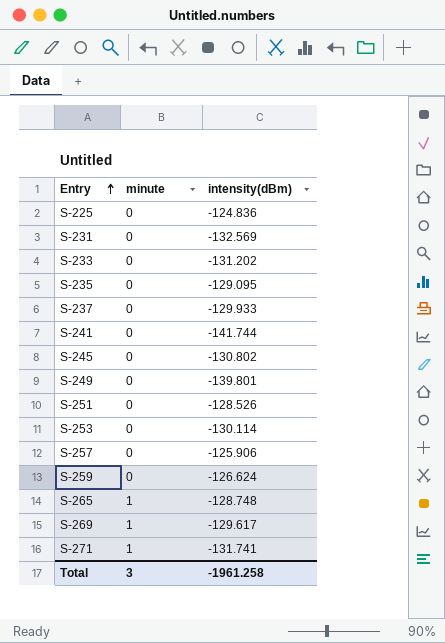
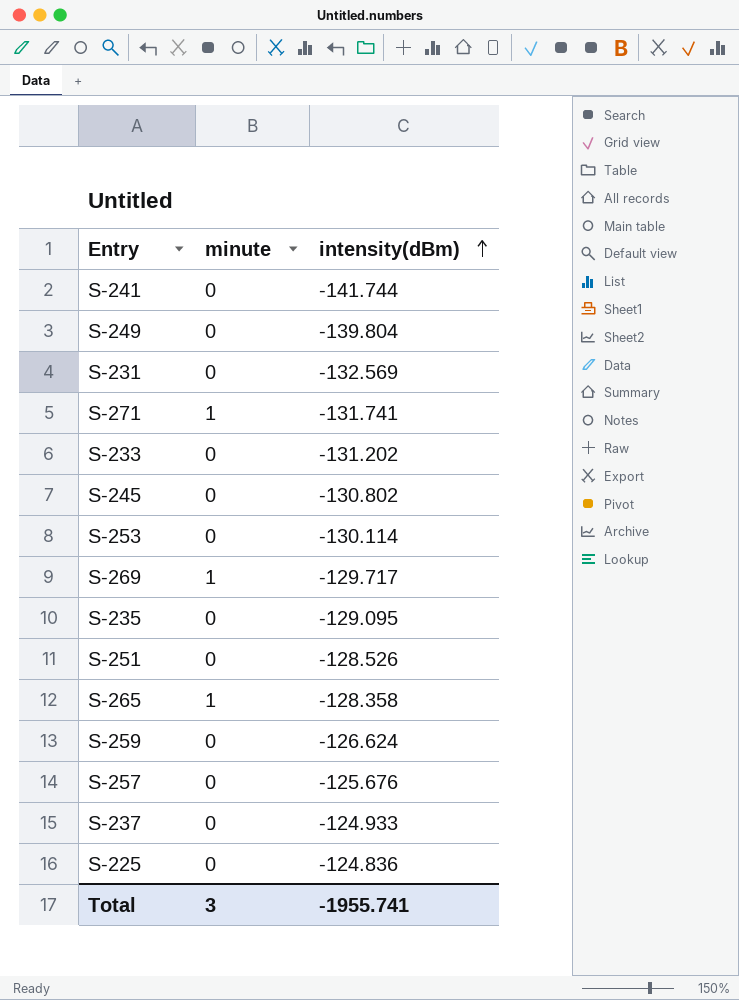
row order: Entry ascending -> intensity(dBm) ascending
S-249 | intensity(dBm): -139.801 -> -139.804
S-269 | intensity(dBm): -129.617 -> -129.717
S-265 | intensity(dBm): -128.748 -> -128.358
S-257 | intensity(dBm): -125.906 -> -125.676
S-237 | intensity(dBm): -129.933 -> -124.933
Total | intensity(dBm): -1961.258 -> -1955.741

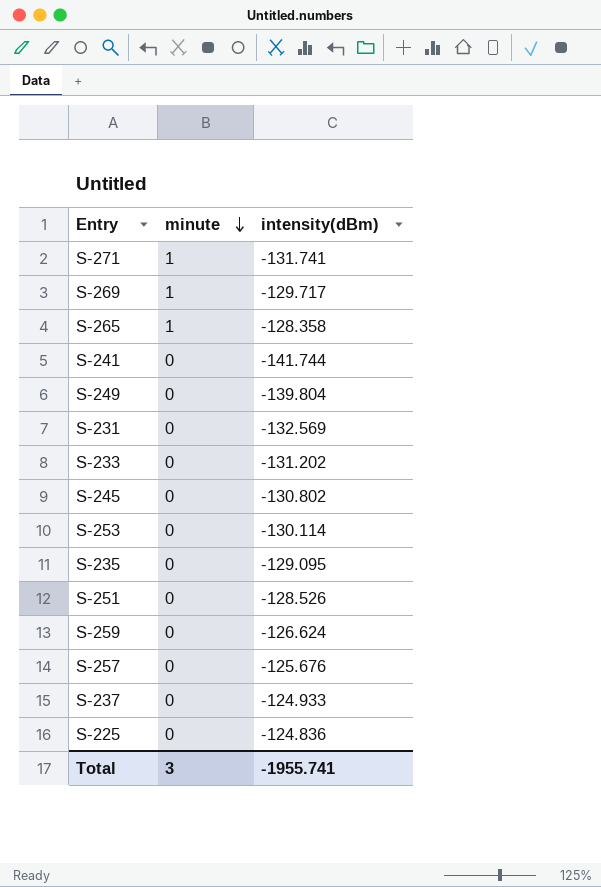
row order: intensity(dBm) ascending -> minute descending

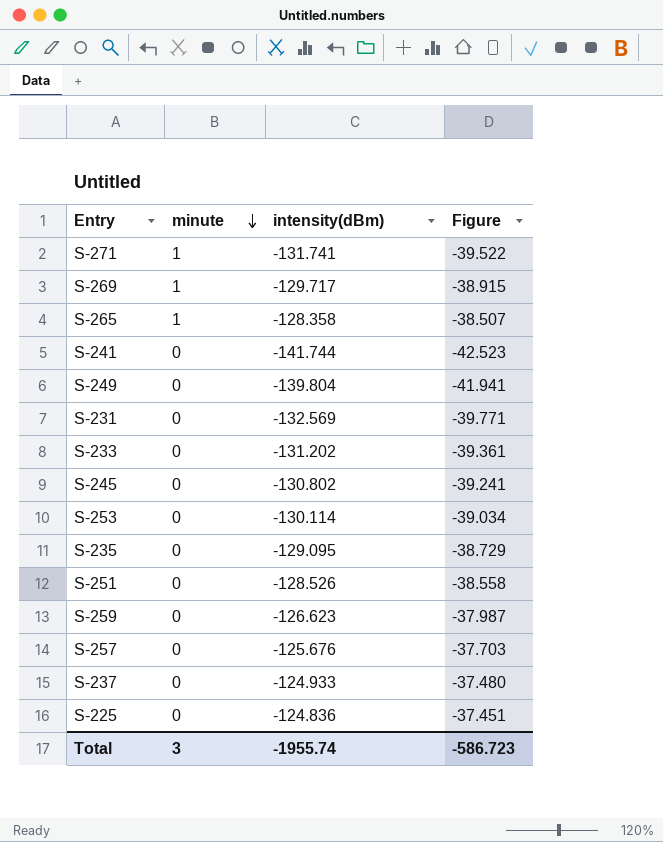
column Figure | formula: none -> [intensity(dBm)] * 0.3
S-259 | intensity(dBm): -126.624 -> -126.623
Total | intensity(dBm): -1955.741 -> -1955.74

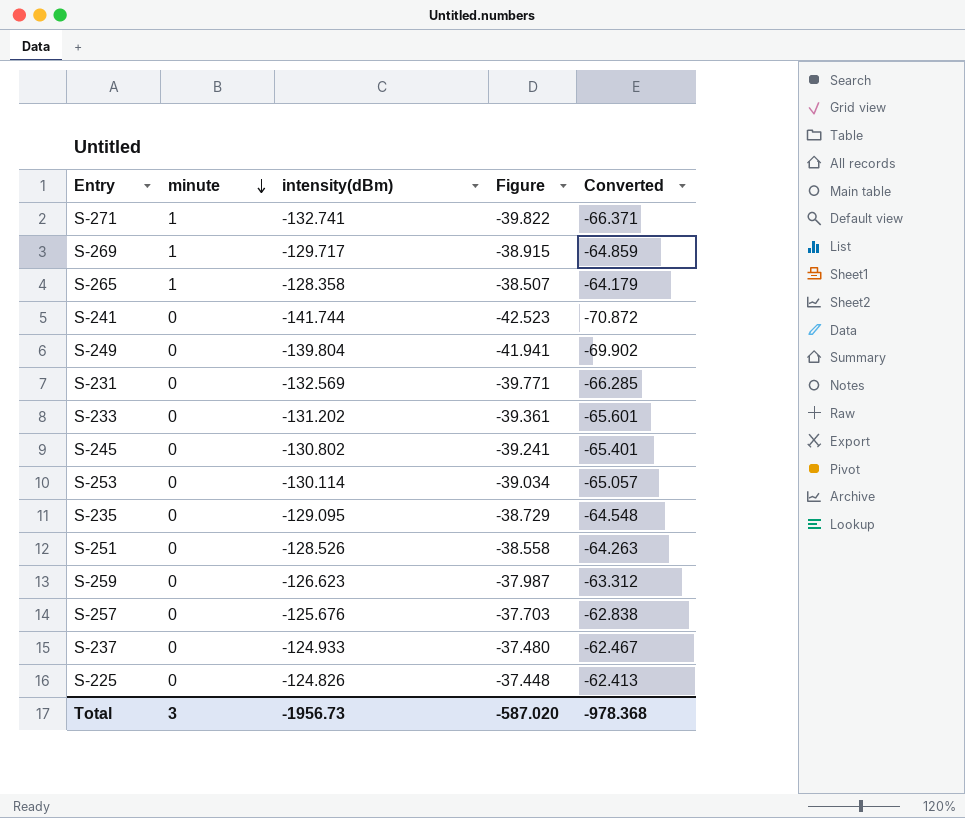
column Converted | formula: none -> [intensity(dBm)] * 0.5
S-271 | intensity(dBm): -131.741 -> -132.741
S-271 | Figure: -39.522 -> -39.822
S-225 | intensity(dBm): -124.836 -> -124.826
S-225 | Figure: -37.451 -> -37.448
Total | intensity(dBm): -1955.74 -> -1956.73
Total | Figure: -586.723 -> -587.020

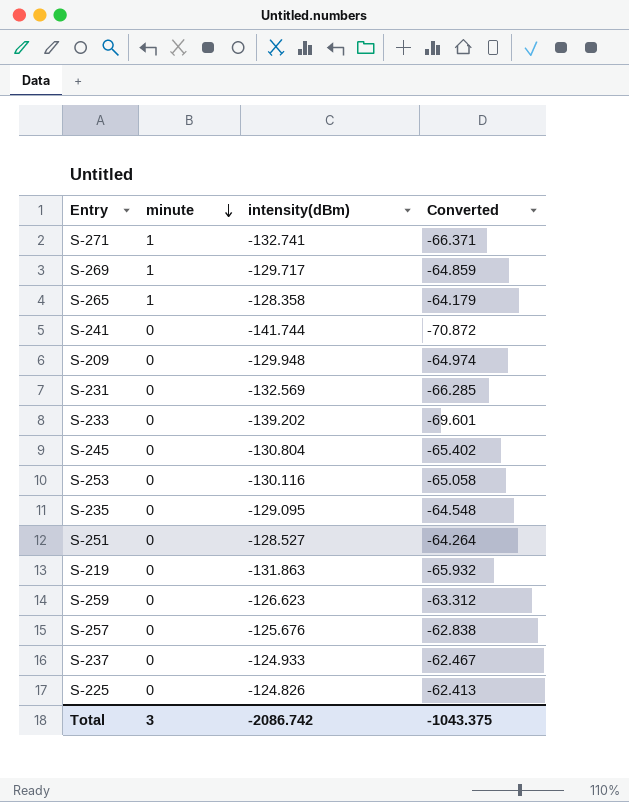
column Figure | formula: [intensity(dBm)] * 0.3 -> none
row S-249: 0 | -139.804 | -41.941 | -69.902 -> none
row S-209: none -> 0 | -129.948 | -64.974
S-233 | intensity(dBm): -131.202 -> -139.202
S-233 | Converted: -65.601 -> -69.601
S-245 | intensity(dBm): -130.802 -> -130.804
S-245 | Converted: -65.401 -> -65.402
S-253 | intensity(dBm): -130.114 -> -130.116
S-253 | Converted: -65.057 -> -65.058
S-251 | intensity(dBm): -128.526 -> -128.527
S-251 | Converted: -64.263 -> -64.264
row S-219: none -> 0 | -131.863 | -65.932
Total | intensity(dBm): -1956.73 -> -2086.742
Total | Converted: -978.368 -> -1043.375

